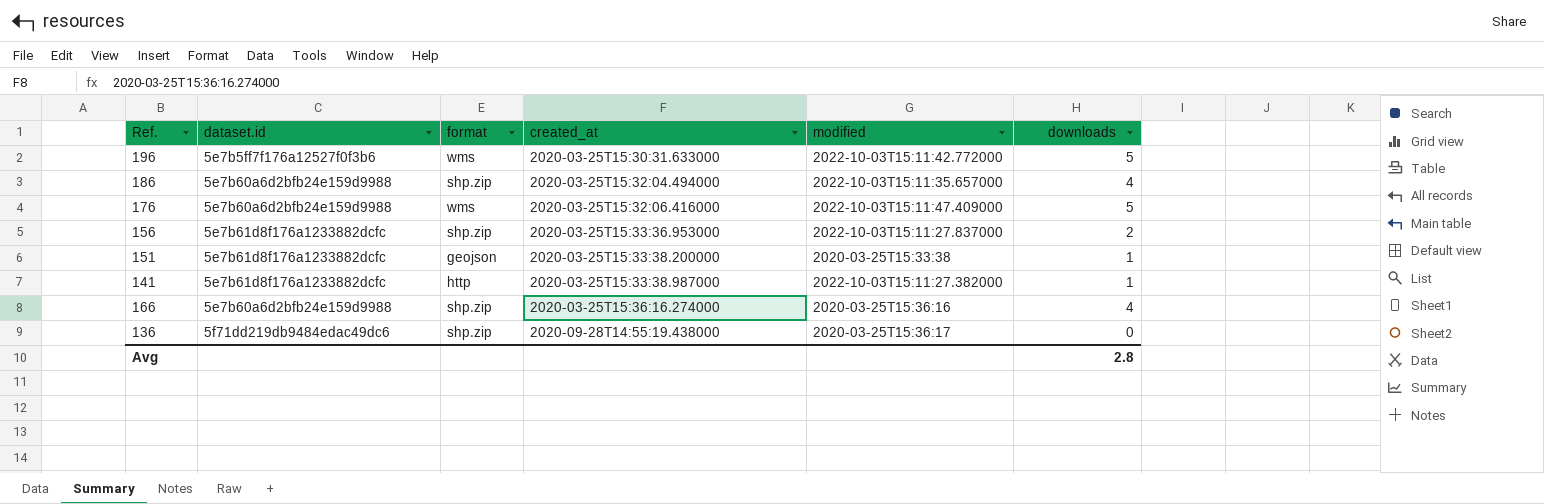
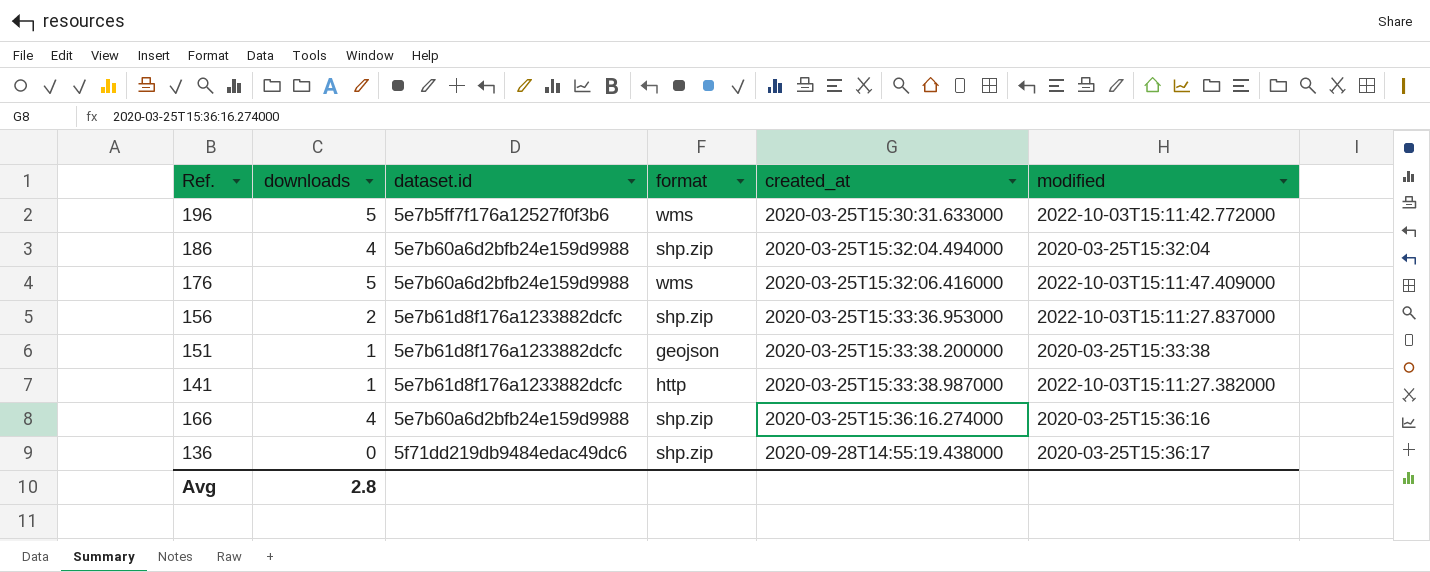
column downloads | position: 6 -> 2
186 | modified: 2022-10-03T15:11:35.657000 -> 2020-03-25T15:32:04

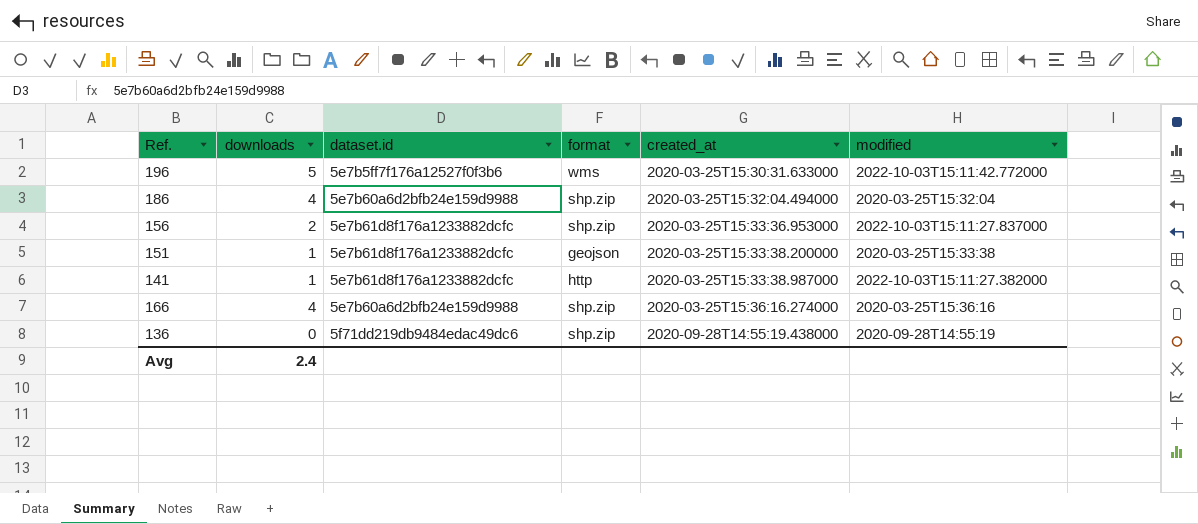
row 176: 5 | 5e7b60a6d2bfb24e159d9988 | wms | 2020-03-25T15:32:06.416000 | 2022-10-03T15:11:47.409000 -> none
136 | modified: 2020-03-25T15:36:17 -> 2020-09-28T14:55:19
Avg | downloads: 2.8 -> 2.4

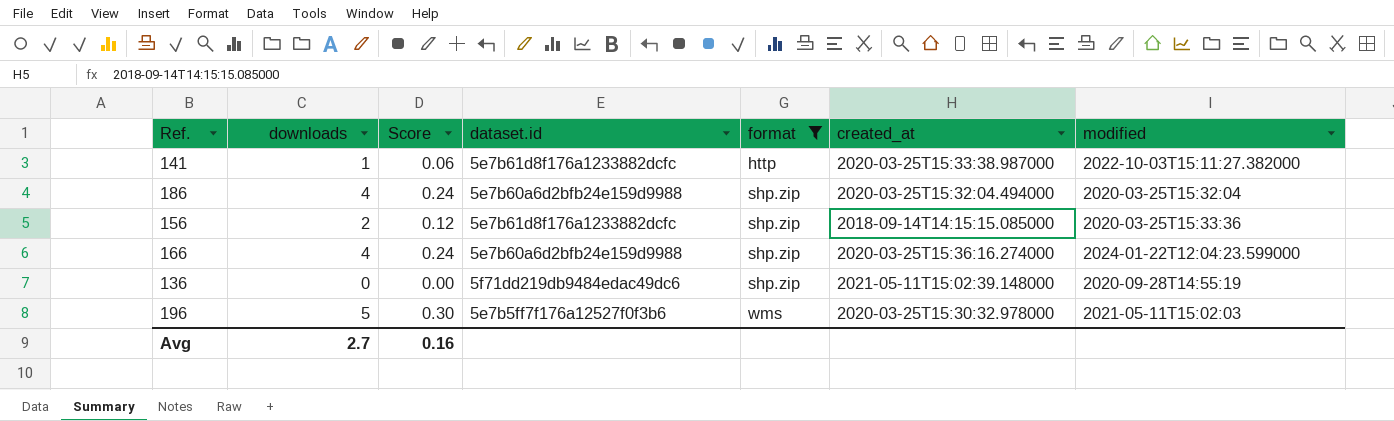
filter: none -> format != geojson
row order: created_at ascending -> format ascending
column Score | formula: none -> [downloads] * 0.06
156 | created_at: 2020-03-25T15:33:36.953000 -> 2018-09-14T14:15:15.085000
156 | modified: 2022-10-03T15:11:27.837000 -> 2020-03-25T15:33:36
166 | modified: 2020-03-25T15:36:16 -> 2024-01-22T12:04:23.599000
136 | created_at: 2020-09-28T14:55:19.438000 -> 2021-05-11T15:02:39.148000
196 | created_at: 2020-03-25T15:30:31.633000 -> 2020-03-25T15:30:32.978000
196 | modified: 2022-10-03T15:11:42.772000 -> 2021-05-11T15:02:03
Avg | downloads: 2.4 -> 2.7

